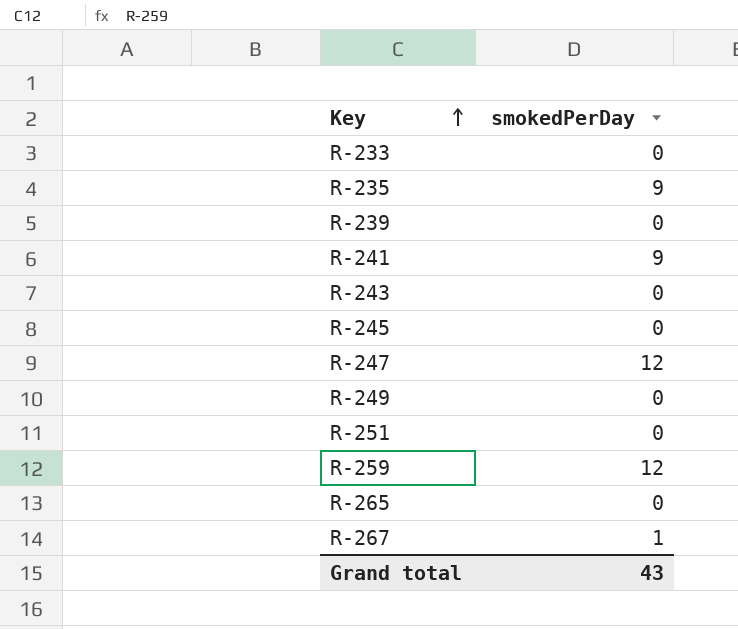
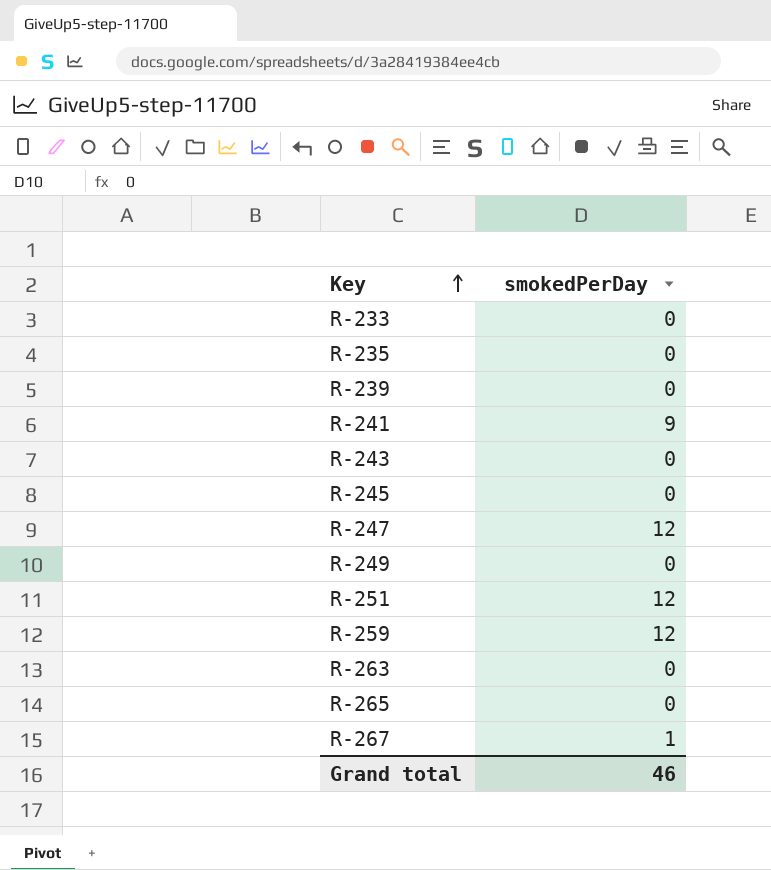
R-235 | smokedPerDay: 9 -> 0
R-251 | smokedPerDay: 0 -> 12
row R-263: none -> 0
Grand total | smokedPerDay: 43 -> 46

